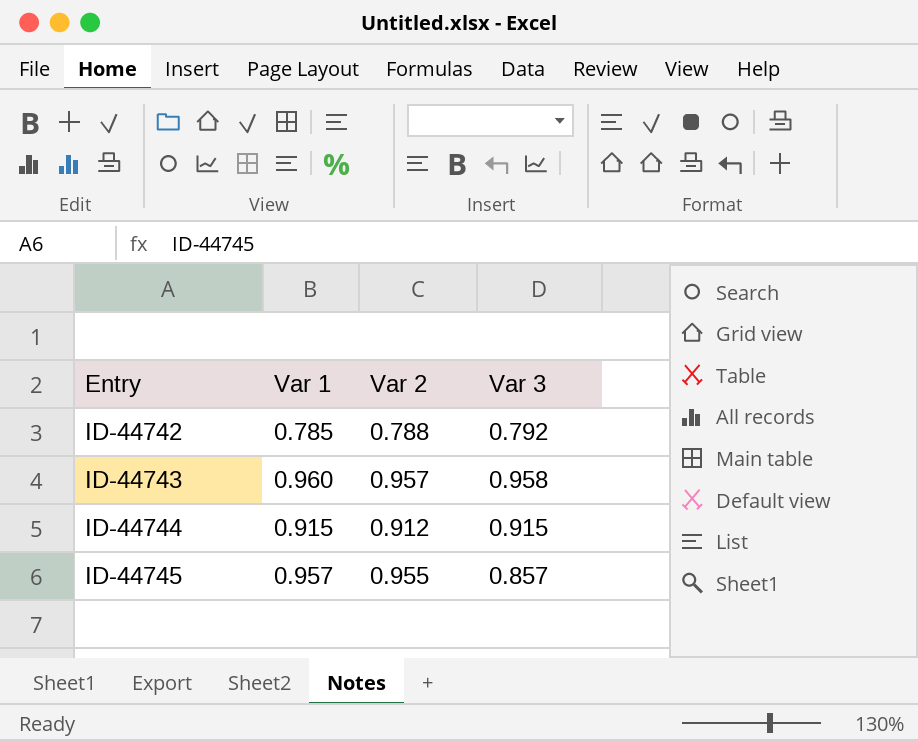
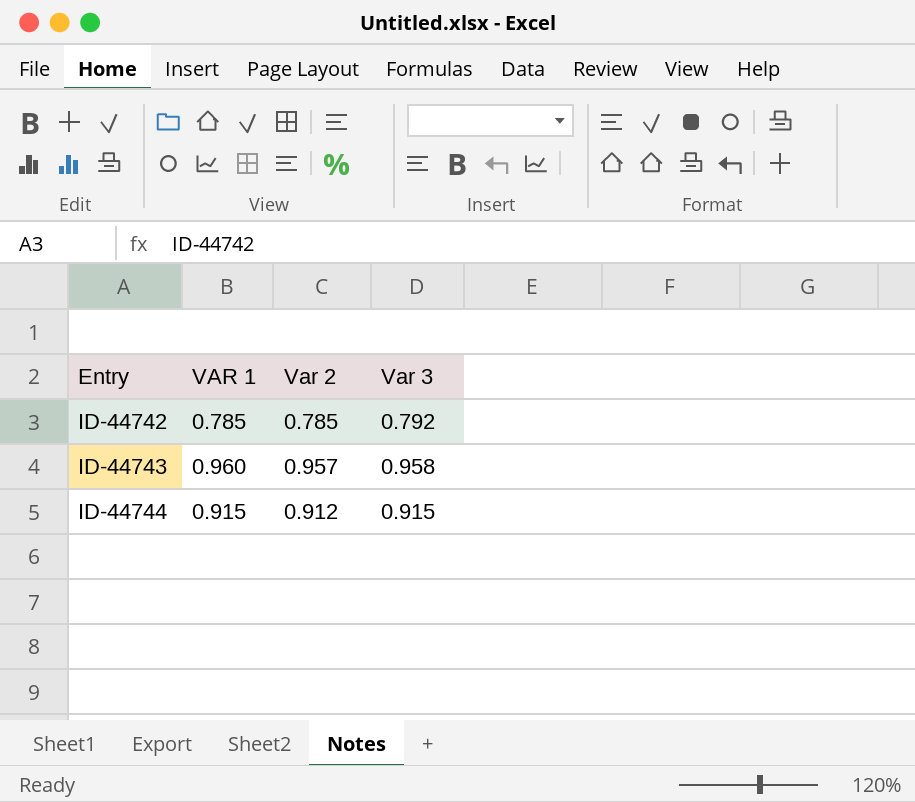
column name: Var 1 -> VAR 1
row ID-44745: 0.957 | 0.955 | 0.857 -> none
ID-44742 | Var 2: 0.788 -> 0.785

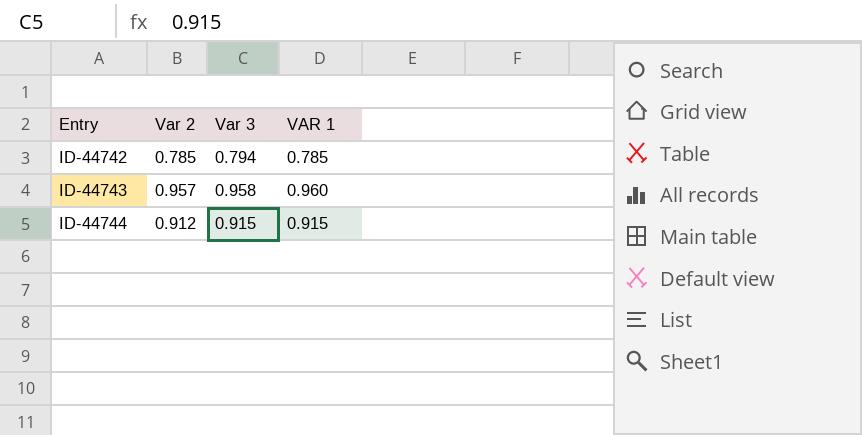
column VAR 1 | position: 2 -> 4
ID-44742 | Var 3: 0.792 -> 0.794

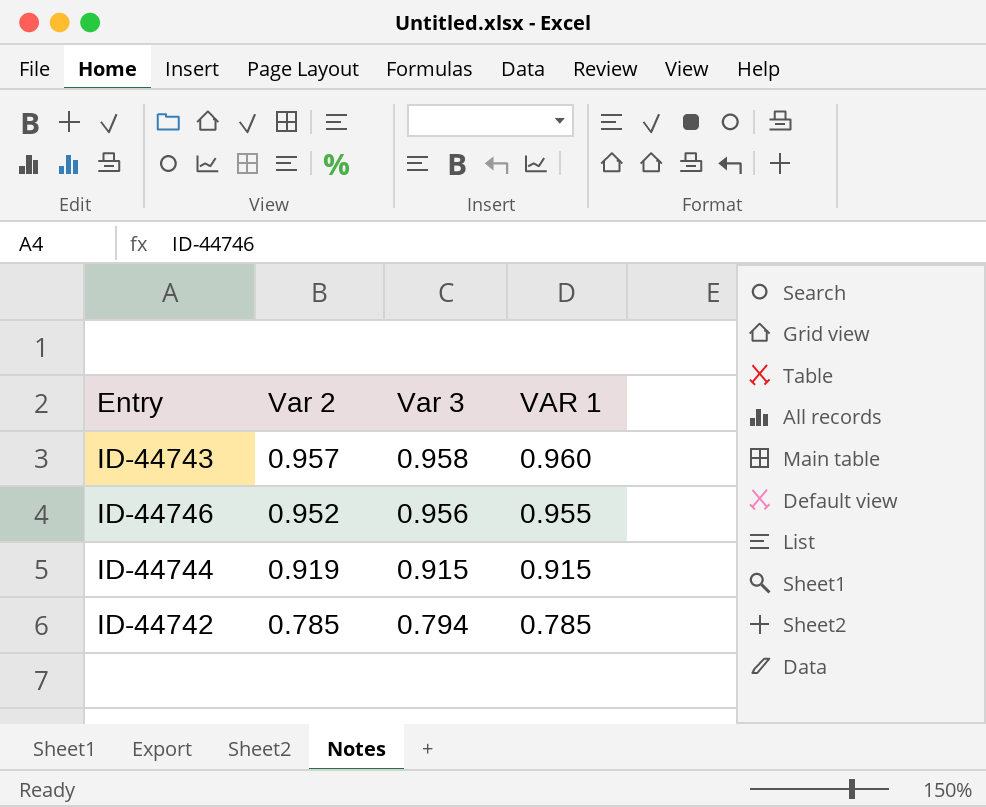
row order: Entry ascending -> Var 2 descending
row ID-44746: none -> 0.952 | 0.956 | 0.955
ID-44744 | Var 2: 0.912 -> 0.919

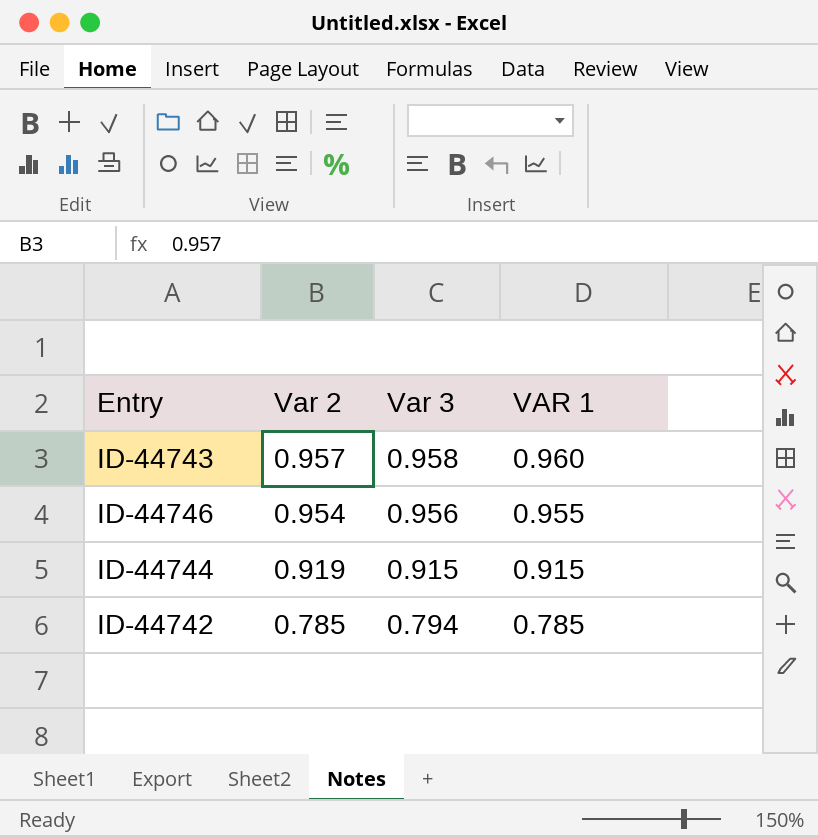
ID-44746 | Var 2: 0.952 -> 0.954

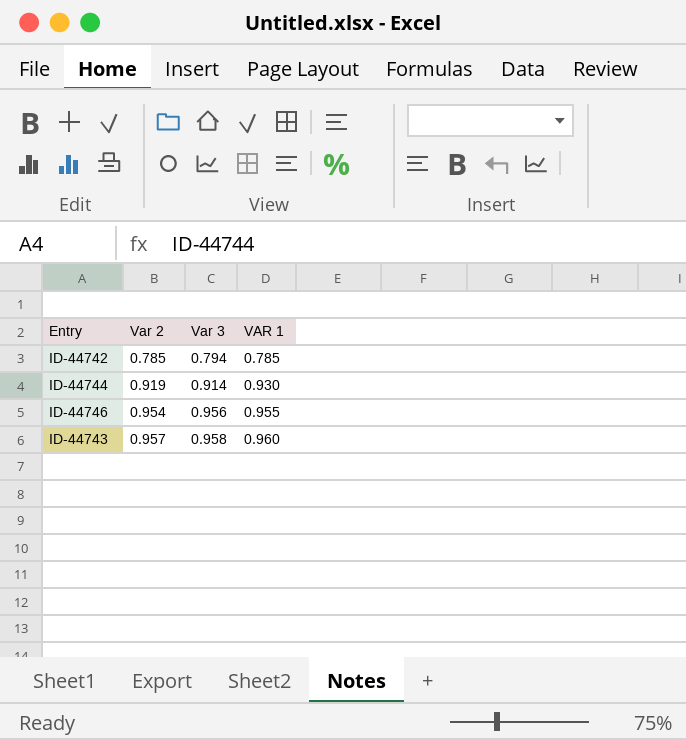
row order: Var 2 descending -> Var 2 ascending
ID-44744 | Var 3: 0.915 -> 0.914
ID-44744 | VAR 1: 0.915 -> 0.930

